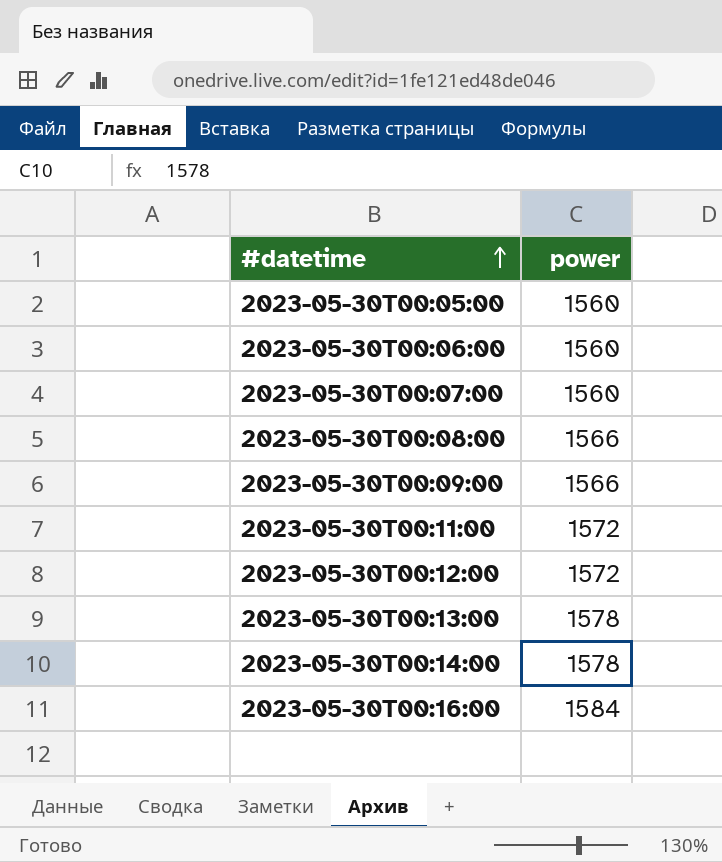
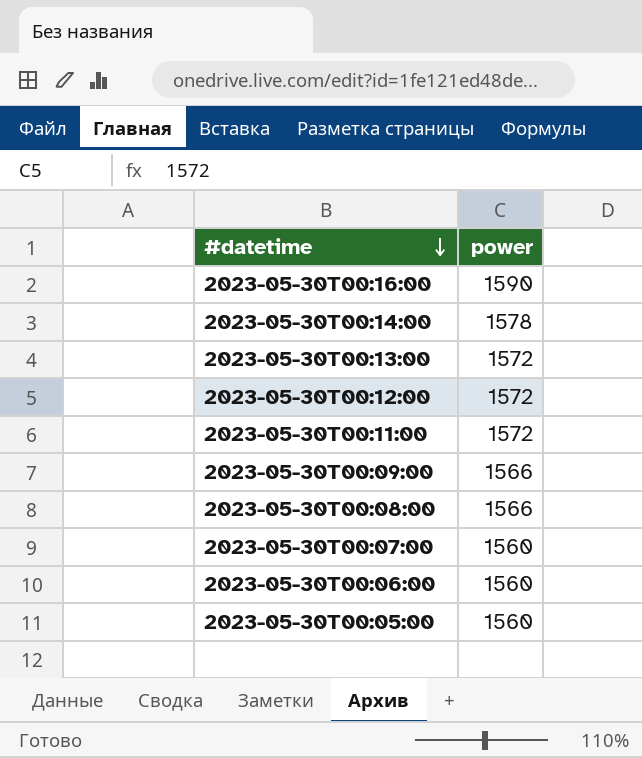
row order: #datetime ascending -> #datetime descending
2023-05-30T00:16:00 | power: 1584 -> 1590
2023-05-30T00:13:00 | power: 1578 -> 1572

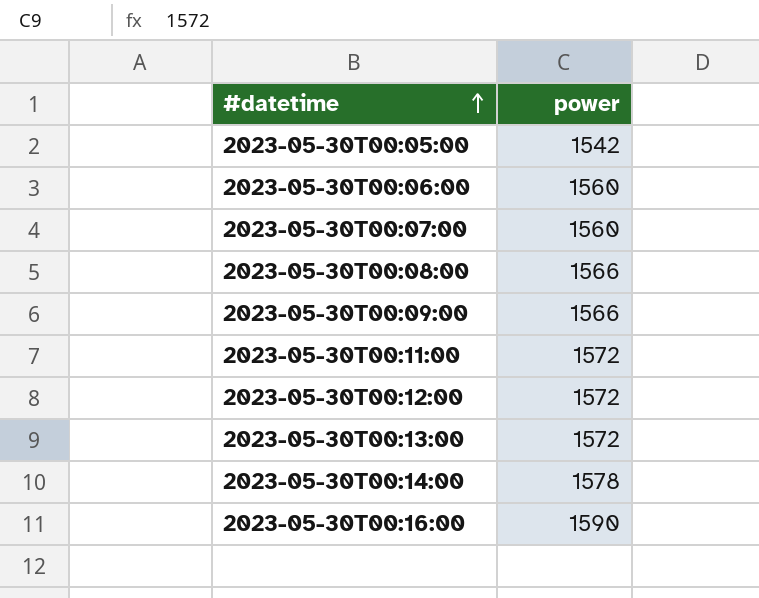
row order: #datetime descending -> #datetime ascending
2023-05-30T00:05:00 | power: 1560 -> 1542

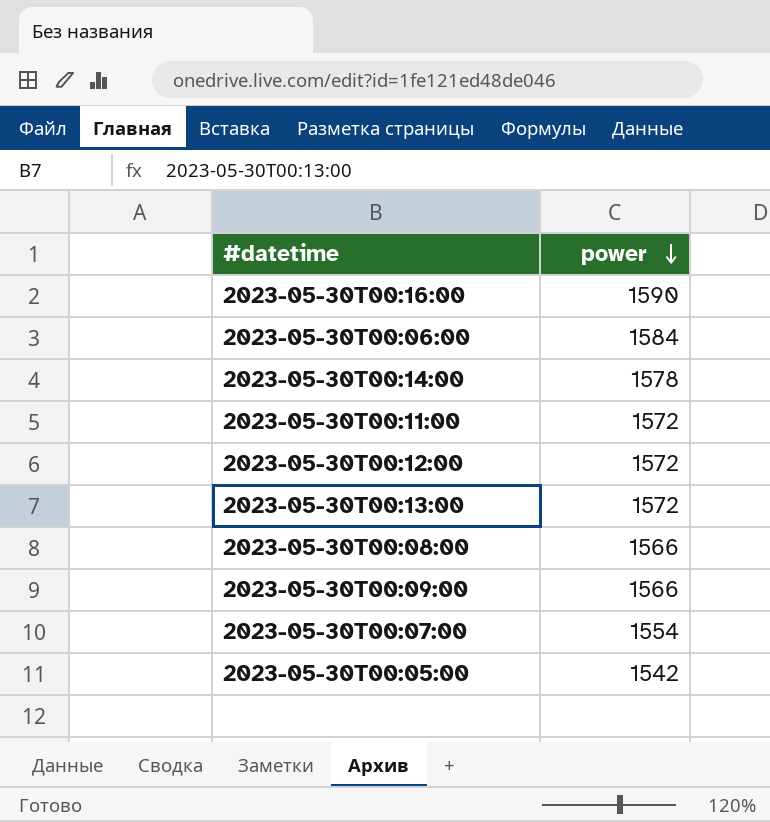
row order: #datetime ascending -> power descending
2023-05-30T00:06:00 | power: 1560 -> 1584
2023-05-30T00:07:00 | power: 1560 -> 1554

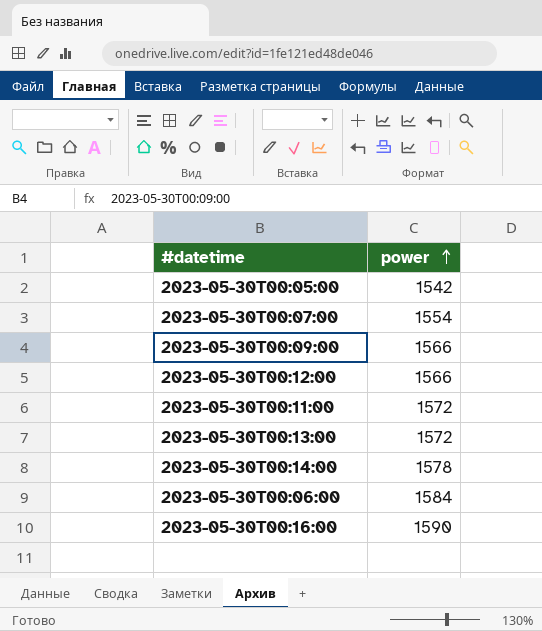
row order: power descending -> power ascending
row 2023-05-30T00:08:00: 1566 -> none
2023-05-30T00:12:00 | power: 1572 -> 1566

